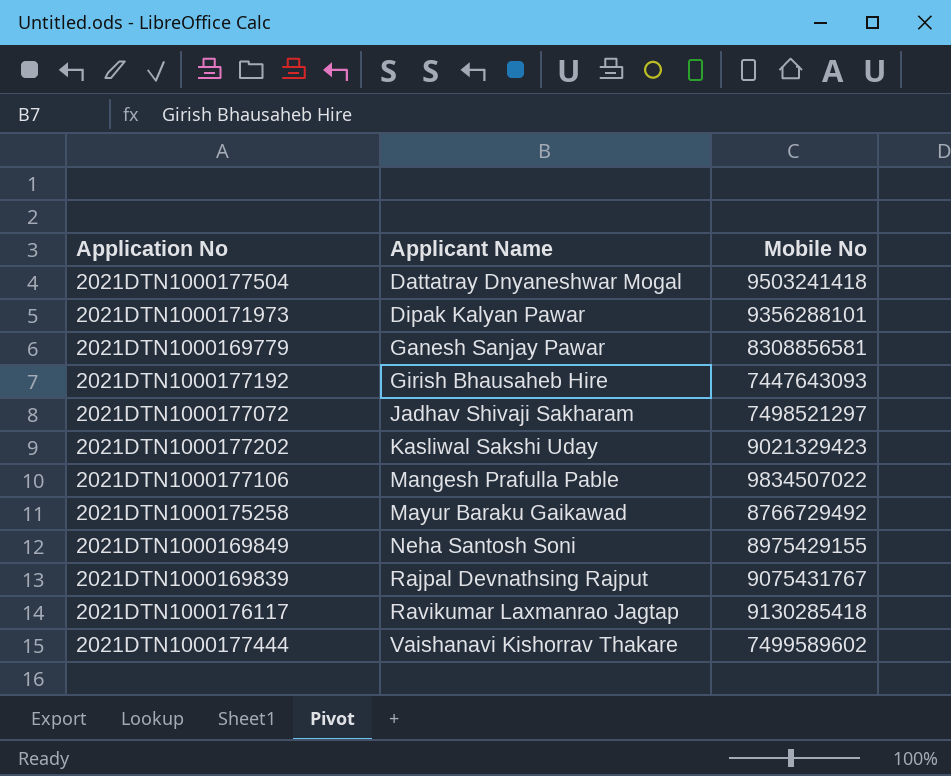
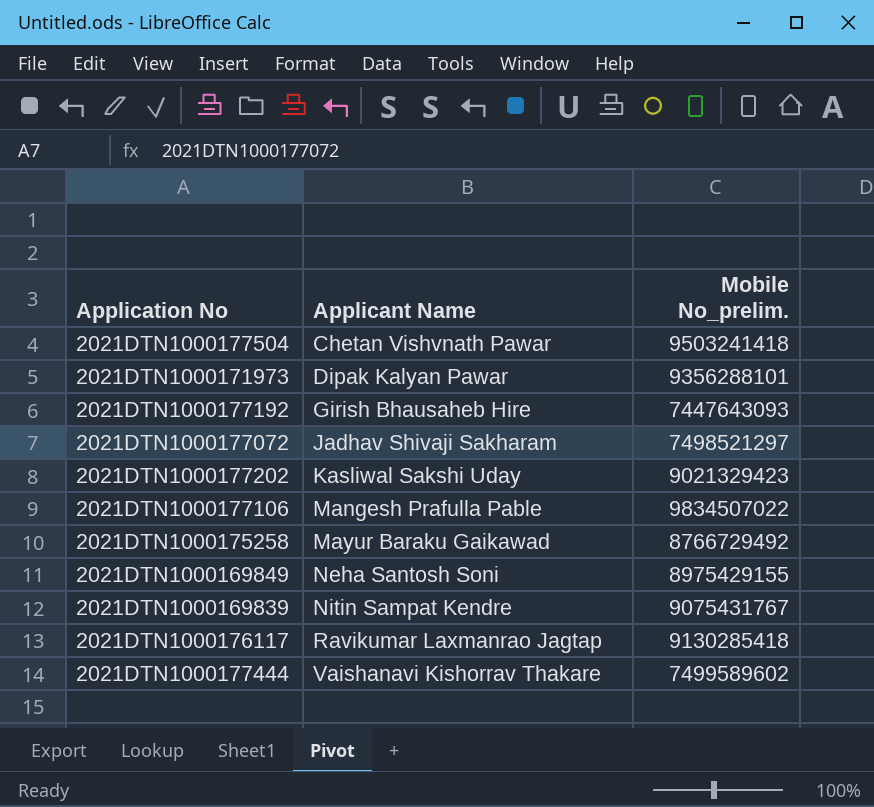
column name: Mobile No -> Mobile No_prelim.
row 2021DTN1000169779: Ganesh Sanjay Pawar | 8308856581 -> none
2021DTN1000177504 | Applicant Name: Dattatray Dnyaneshwar Mogal -> Chetan Vishvnath Pawar
2021DTN1000169839 | Applicant Name: Rajpal Devnathsing Rajput -> Nitin Sampat Kendre

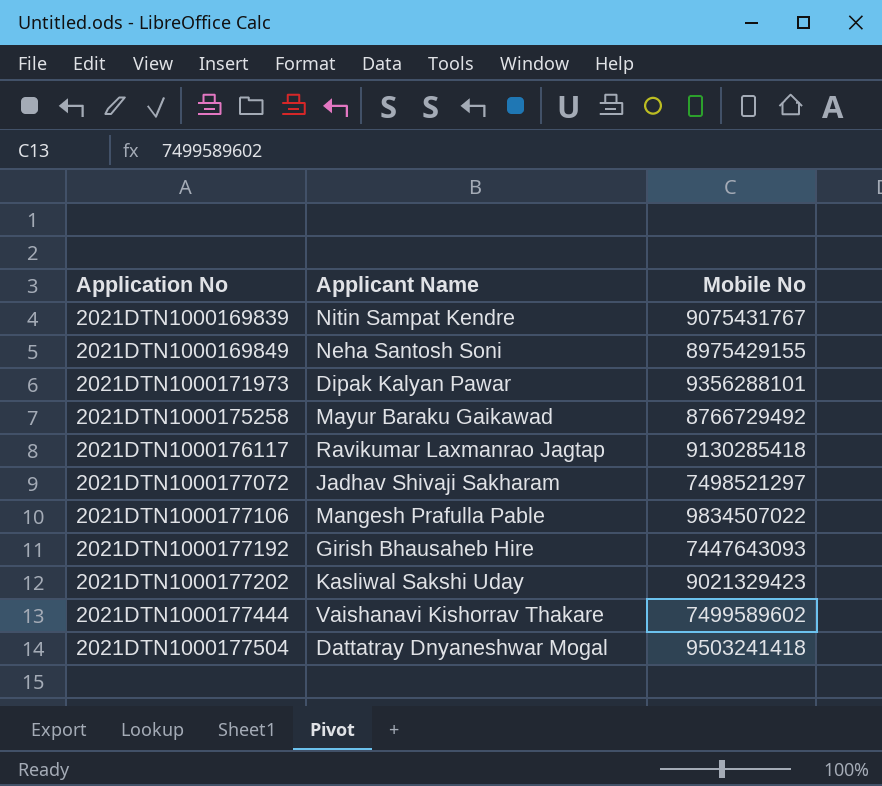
row order: Applicant Name ascending -> Application No ascending
column name: Mobile No_prelim. -> Mobile No
2021DTN1000177504 | Applicant Name: Chetan Vishvnath Pawar -> Dattatray Dnyaneshwar Mogal

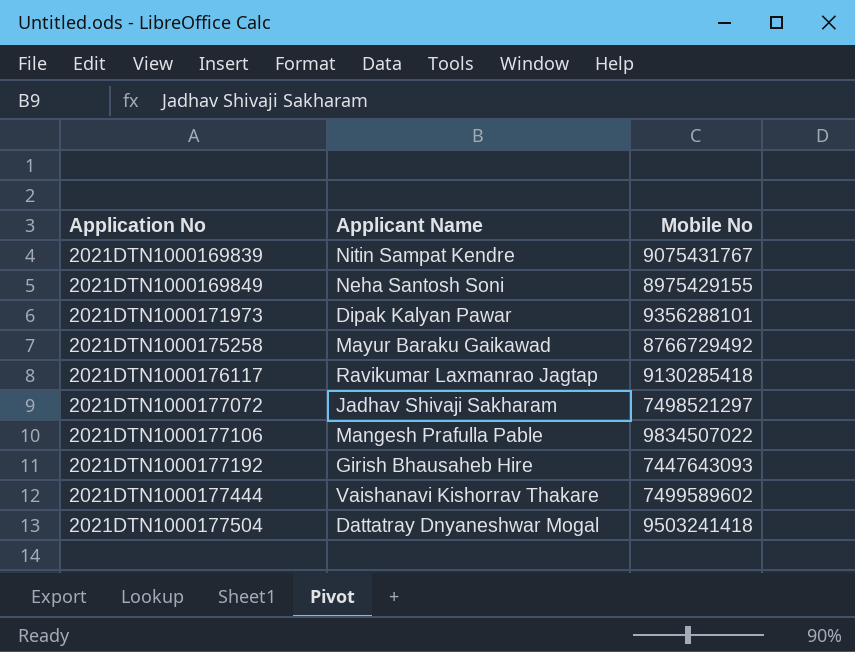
row 2021DTN1000177202: Kasliwal Sakshi Uday | 9021329423 -> none

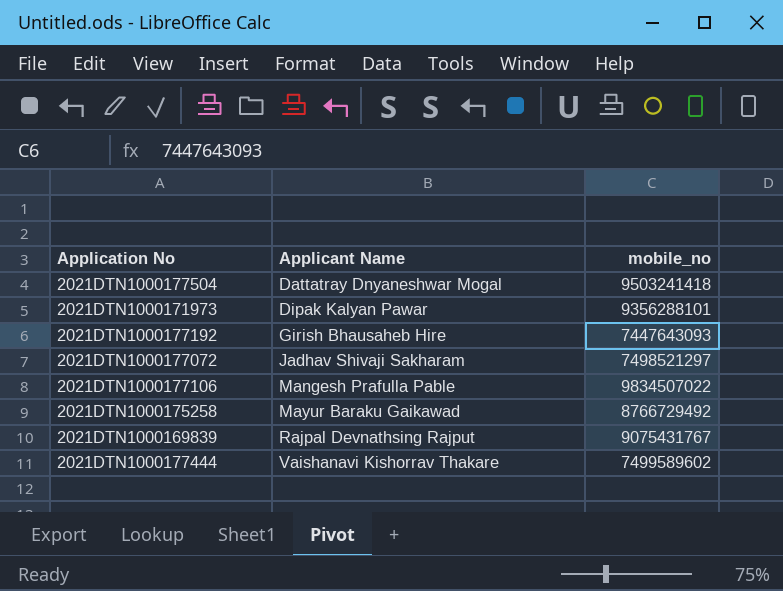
row order: Application No ascending -> Applicant Name ascending
column name: Mobile No -> mobile_no
row 2021DTN1000169849: Neha Santosh Soni | 8975429155 -> none
row 2021DTN1000176117: Ravikumar Laxmanrao Jagtap | 9130285418 -> none
2021DTN1000169839 | Applicant Name: Nitin Sampat Kendre -> Rajpal Devnathsing Rajput

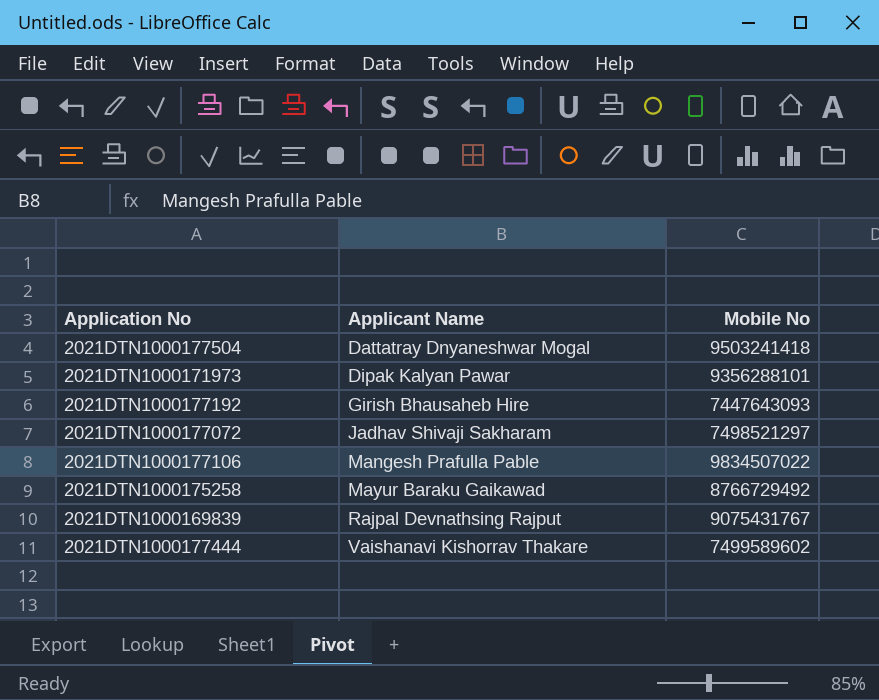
column name: mobile_no -> Mobile No

